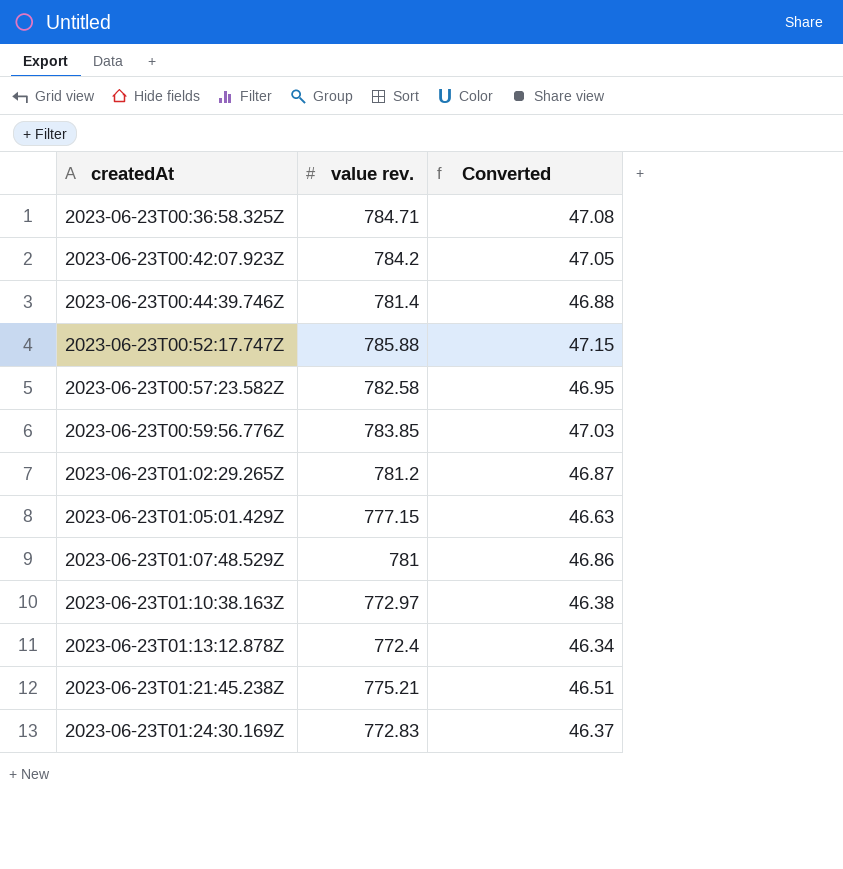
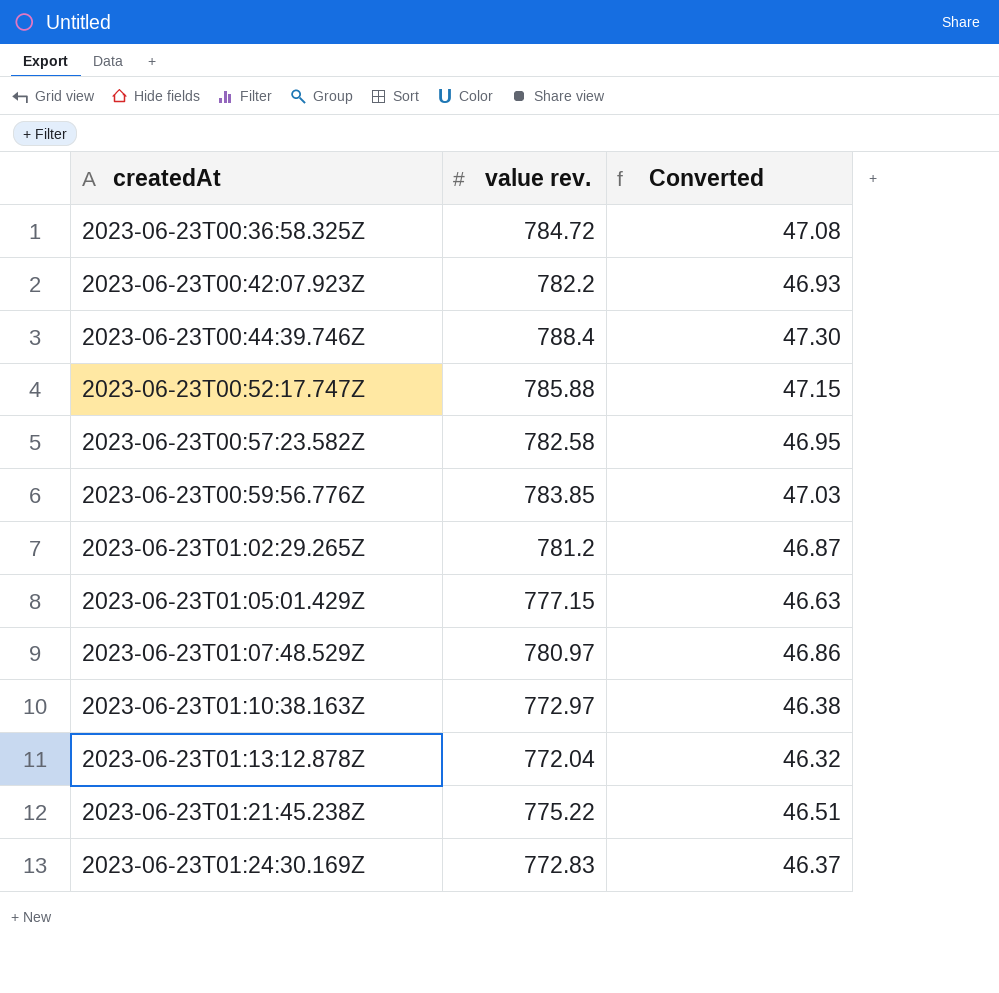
2023-06-23T00:36:58.325Z | value rev.: 784.71 -> 784.72
2023-06-23T00:42:07.923Z | value rev.: 784.2 -> 782.2
2023-06-23T00:42:07.923Z | Converted: 47.05 -> 46.93
2023-06-23T00:44:39.746Z | value rev.: 781.4 -> 788.4
2023-06-23T00:44:39.746Z | Converted: 46.88 -> 47.30
2023-06-23T01:07:48.529Z | value rev.: 781 -> 780.97
2023-06-23T01:13:12.878Z | value rev.: 772.4 -> 772.04
2023-06-23T01:13:12.878Z | Converted: 46.34 -> 46.32
2023-06-23T01:21:45.238Z | value rev.: 775.21 -> 775.22

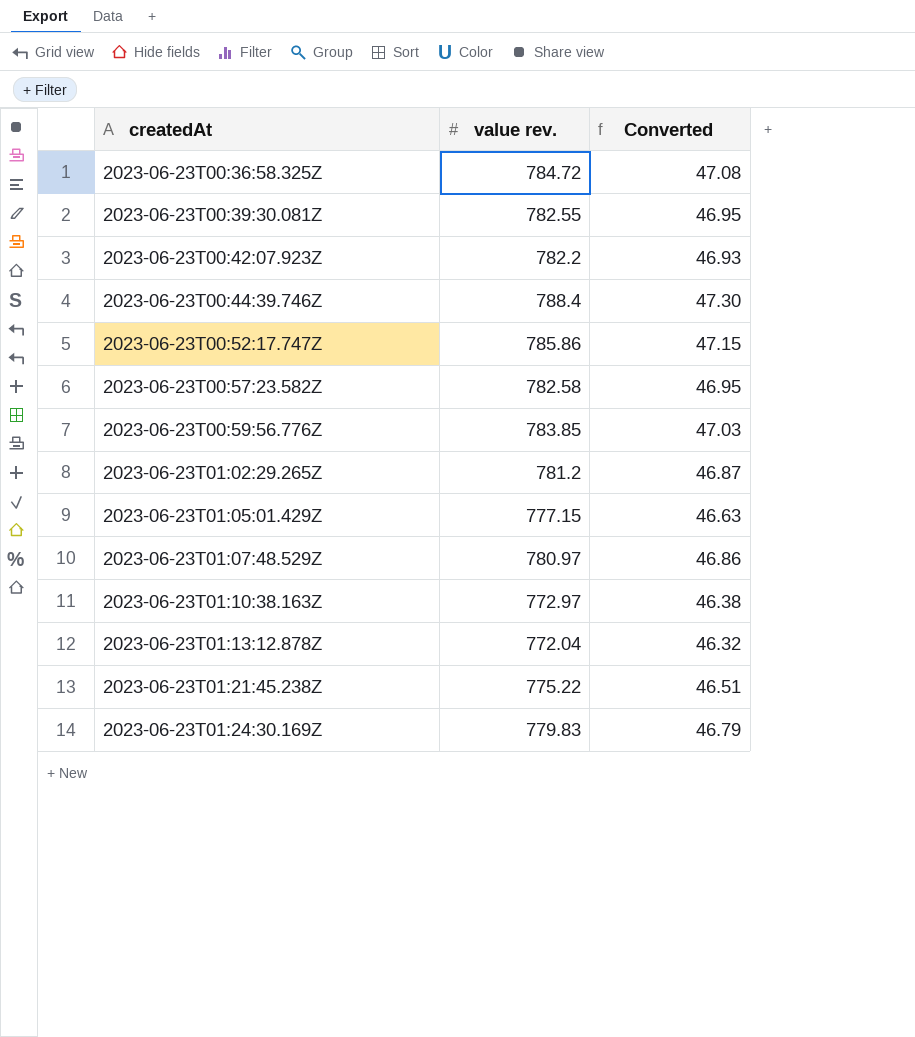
row 2023-06-23T00:39:30.081Z: none -> 782.55 | 46.95
2023-06-23T00:52:17.747Z | value rev.: 785.88 -> 785.86
2023-06-23T01:24:30.169Z | value rev.: 772.83 -> 779.83
2023-06-23T01:24:30.169Z | Converted: 46.37 -> 46.79

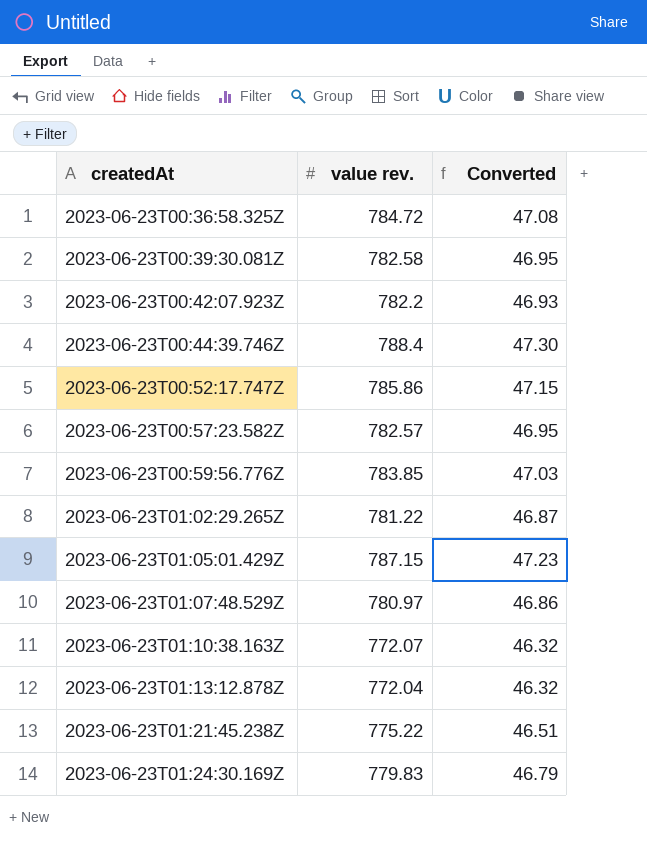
2023-06-23T00:39:30.081Z | value rev.: 782.55 -> 782.58
2023-06-23T00:57:23.582Z | value rev.: 782.58 -> 782.57
2023-06-23T01:02:29.265Z | value rev.: 781.2 -> 781.22
2023-06-23T01:05:01.429Z | value rev.: 777.15 -> 787.15
2023-06-23T01:05:01.429Z | Converted: 46.63 -> 47.23
2023-06-23T01:10:38.163Z | value rev.: 772.97 -> 772.07
2023-06-23T01:10:38.163Z | Converted: 46.38 -> 46.32

